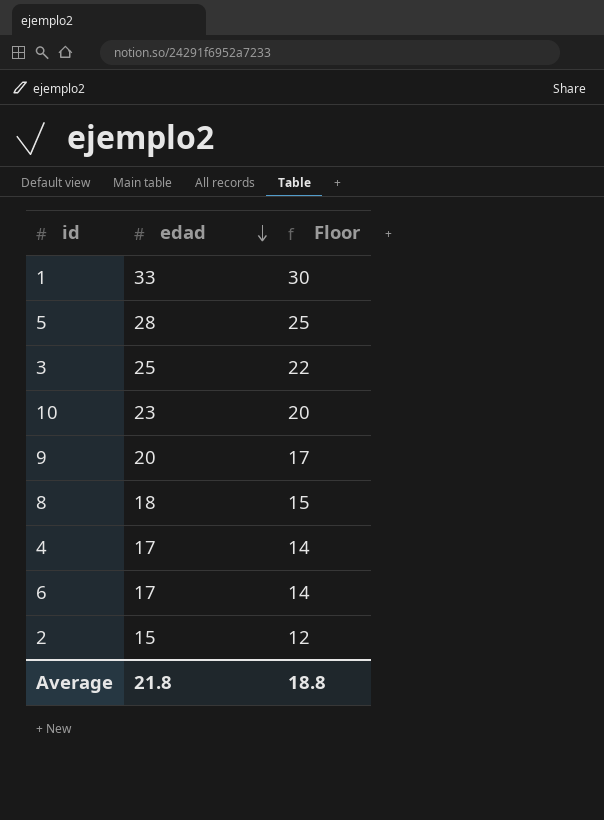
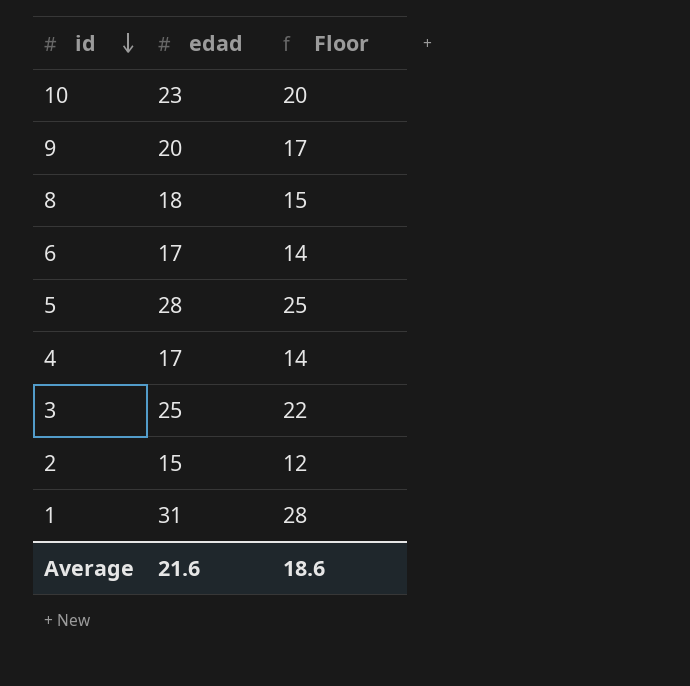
row order: edad descending -> id descending
1 | edad: 33 -> 31
1 | Floor: 30 -> 28
Average | edad: 21.8 -> 21.6
Average | Floor: 18.8 -> 18.6

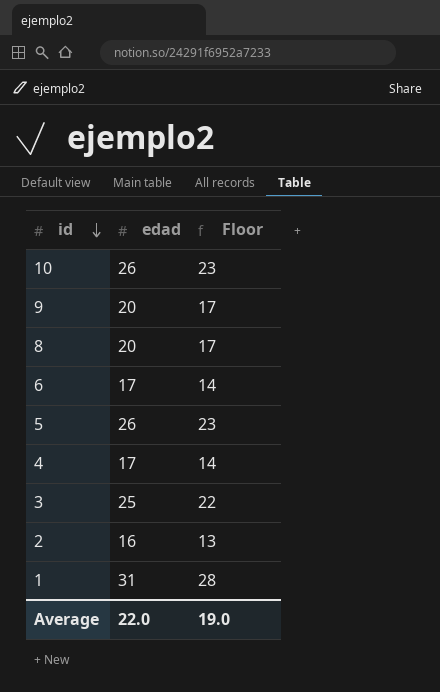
10 | edad: 23 -> 26
10 | Floor: 20 -> 23
8 | edad: 18 -> 20
8 | Floor: 15 -> 17
5 | edad: 28 -> 26
5 | Floor: 25 -> 23
2 | edad: 15 -> 16
2 | Floor: 12 -> 13
Average | edad: 21.6 -> 22.0
Average | Floor: 18.6 -> 19.0

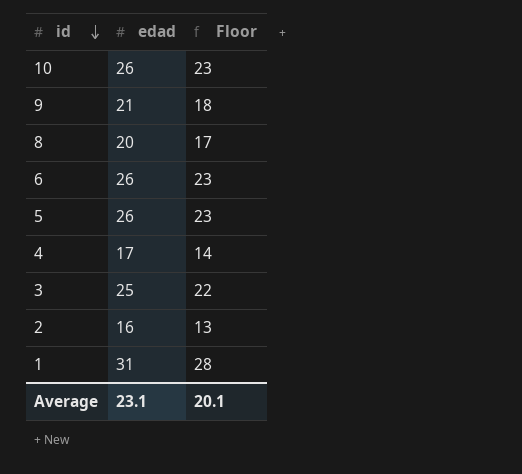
9 | edad: 20 -> 21
9 | Floor: 17 -> 18
6 | edad: 17 -> 26
6 | Floor: 14 -> 23
Average | edad: 22.0 -> 23.1
Average | Floor: 19.0 -> 20.1

